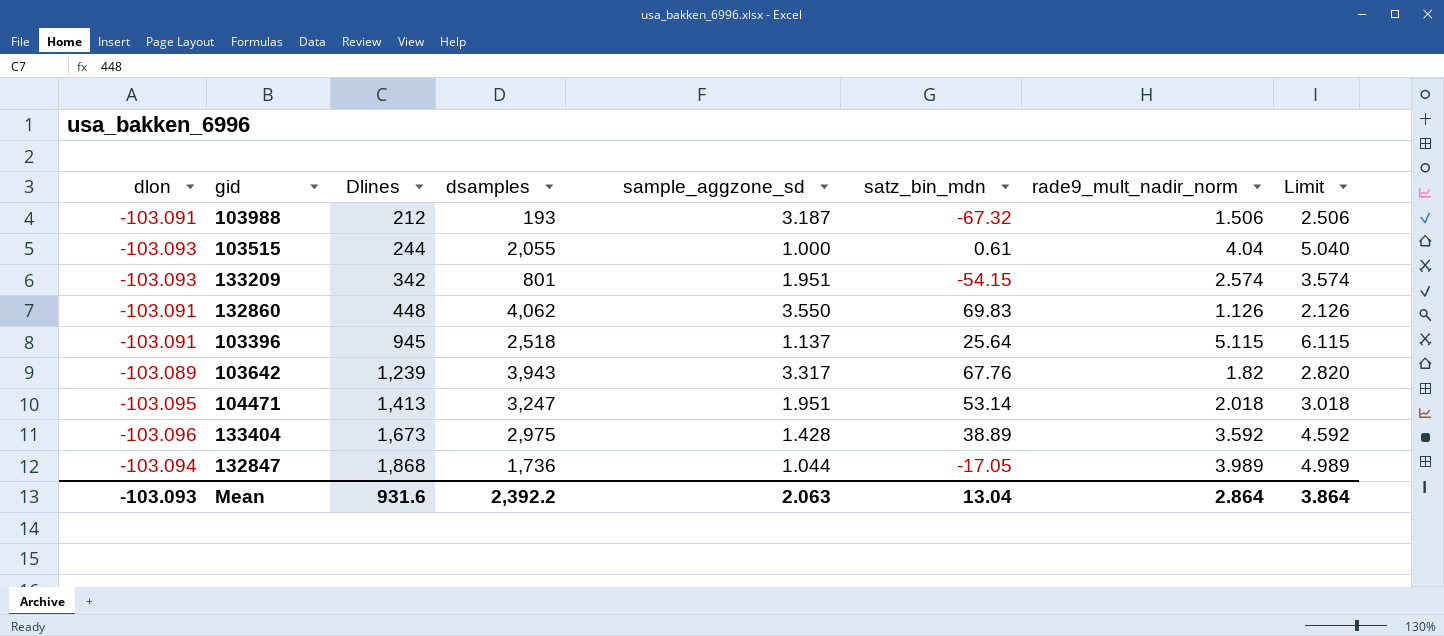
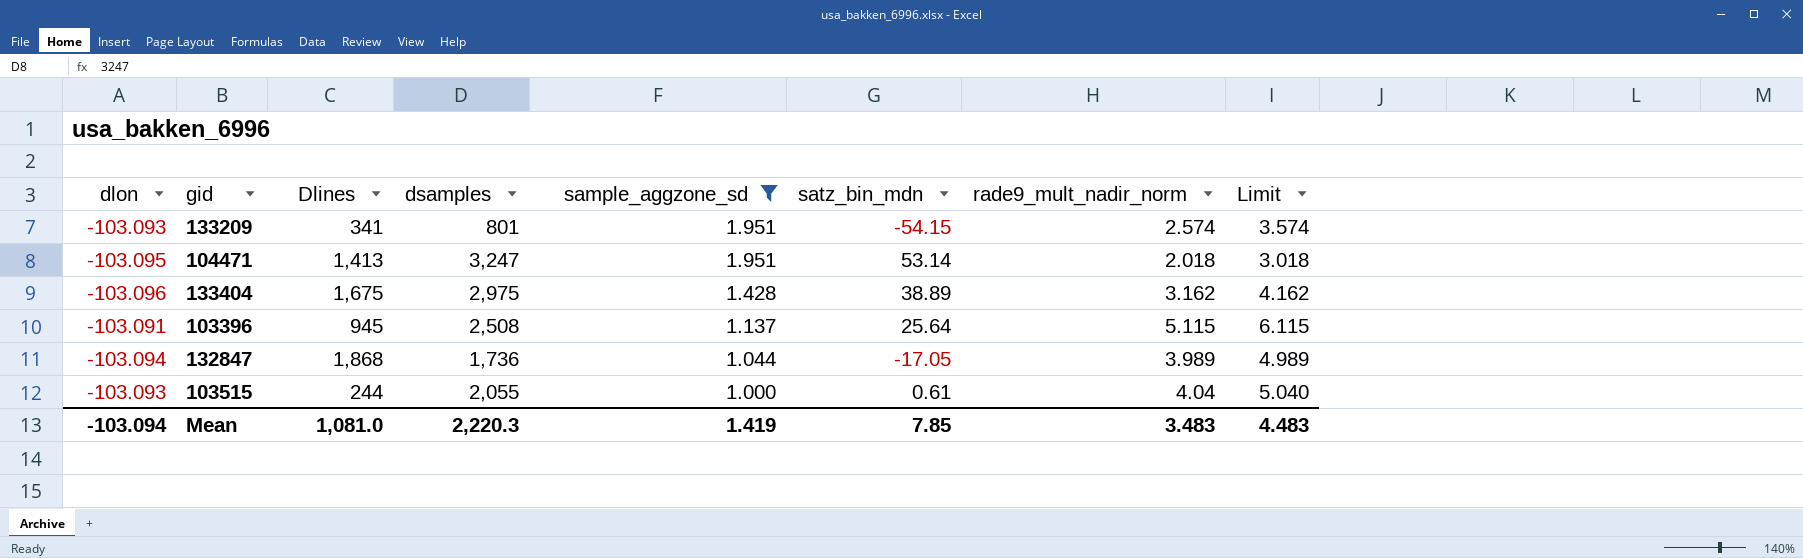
filter: none -> sample_aggzone_sd <= 1.951
row order: Dlines ascending -> sample_aggzone_sd descending
133209 | Dlines: 342 -> 341
133404 | Dlines: 1,673 -> 1,675
133404 | rade9_mult_nadir_norm: 3.592 -> 3.162
133404 | Limit: 4.592 -> 4.162
103396 | dsamples: 2,518 -> 2,508
Mean | dlon: -103.093 -> -103.094
Mean | Dlines: 931.6 -> 1,081.0
Mean | dsamples: 2,392.2 -> 2,220.3
Mean | sample_aggzone_sd: 2.063 -> 1.419
Mean | satz_bin_mdn: 13.04 -> 7.85
Mean | rade9_mult_nadir_norm: 2.864 -> 3.483
Mean | Limit: 3.864 -> 4.483

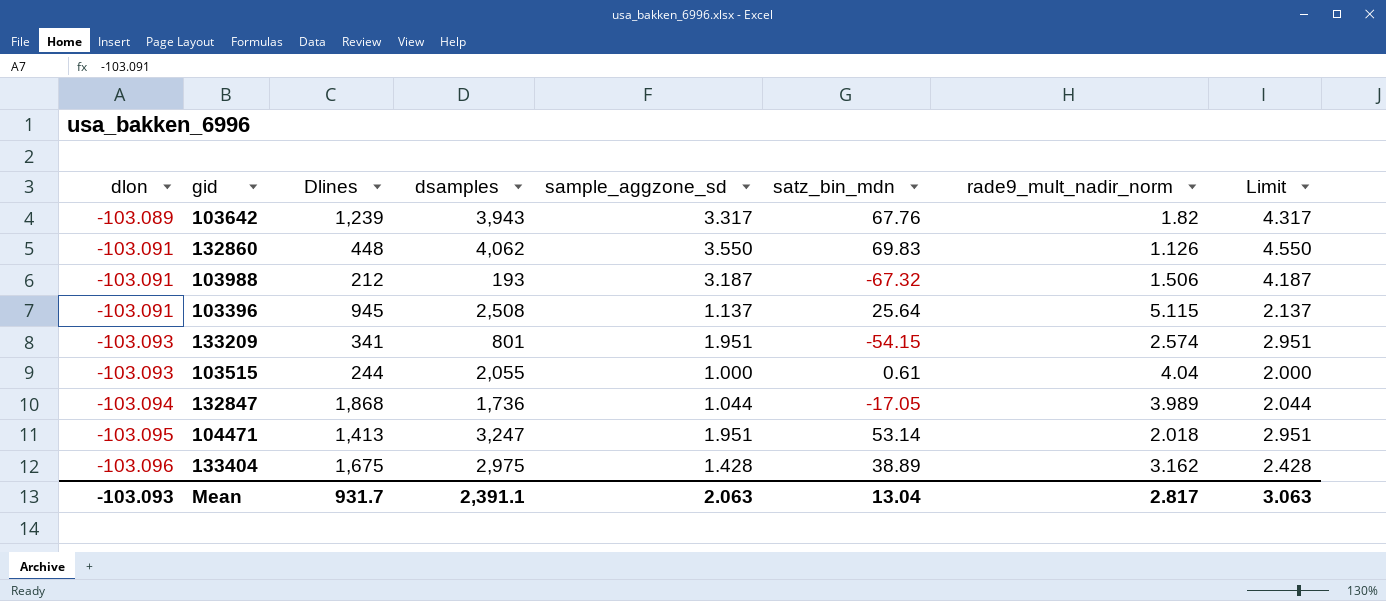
filter: sample_aggzone_sd <= 1.951 -> none
row order: sample_aggzone_sd descending -> dlon descending
column Limit | formula: [rade9_mult_nadir_norm] + 1 -> [sample_aggzone_sd] + 1
Mean | dlon: -103.094 -> -103.093
Mean | Dlines: 1,081.0 -> 931.7
Mean | dsamples: 2,220.3 -> 2,391.1
Mean | sample_aggzone_sd: 1.419 -> 2.063
Mean | satz_bin_mdn: 7.85 -> 13.04
Mean | rade9_mult_nadir_norm: 3.483 -> 2.817
Mean | Limit: 4.483 -> 3.063

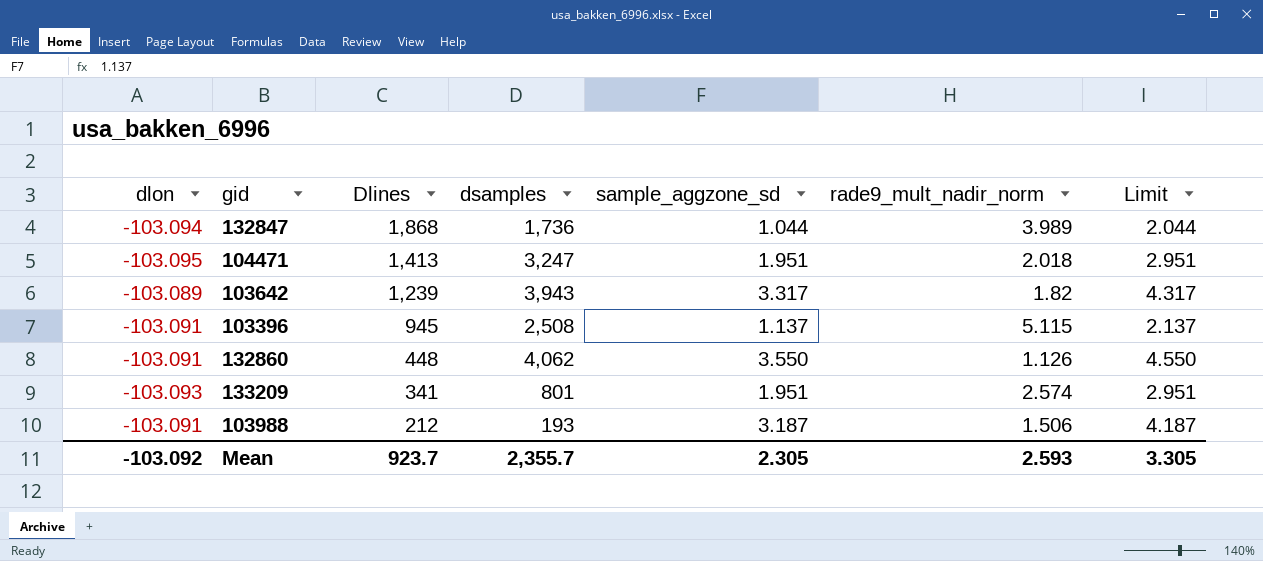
row order: dlon descending -> Dlines descending
column satz_bin_mdn | position: 6 -> none
row 103515: -103.093 | 244 | 2,055 | 1.000 | 0.61 | 4.04 | 2.000 -> none
row 133404: -103.096 | 1,675 | 2,975 | 1.428 | 38.89 | 3.162 | 2.428 -> none
Mean | dlon: -103.093 -> -103.092
Mean | Dlines: 931.7 -> 923.7
Mean | dsamples: 2,391.1 -> 2,355.7
Mean | sample_aggzone_sd: 2.063 -> 2.305
Mean | rade9_mult_nadir_norm: 2.817 -> 2.593
Mean | Limit: 3.063 -> 3.305

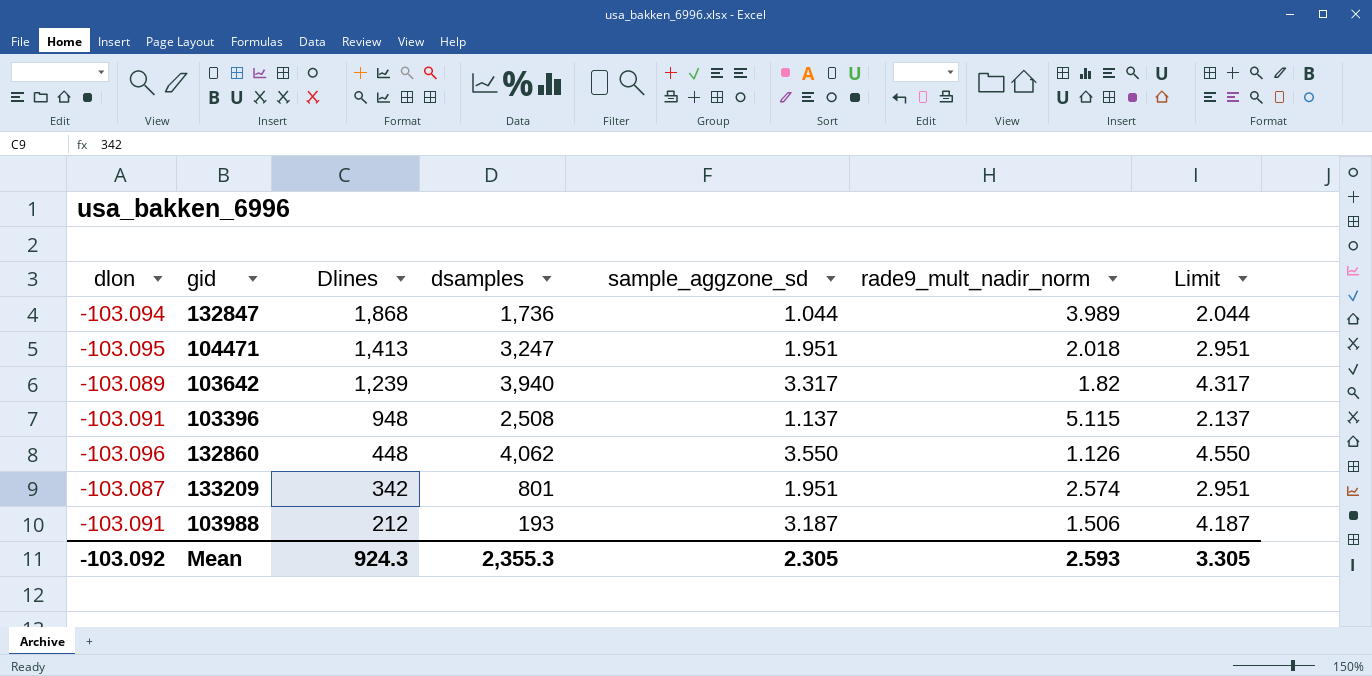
103642 | dsamples: 3,943 -> 3,940
103396 | Dlines: 945 -> 948
132860 | dlon: -103.091 -> -103.096
133209 | dlon: -103.093 -> -103.087
133209 | Dlines: 341 -> 342
Mean | Dlines: 923.7 -> 924.3
Mean | dsamples: 2,355.7 -> 2,355.3

